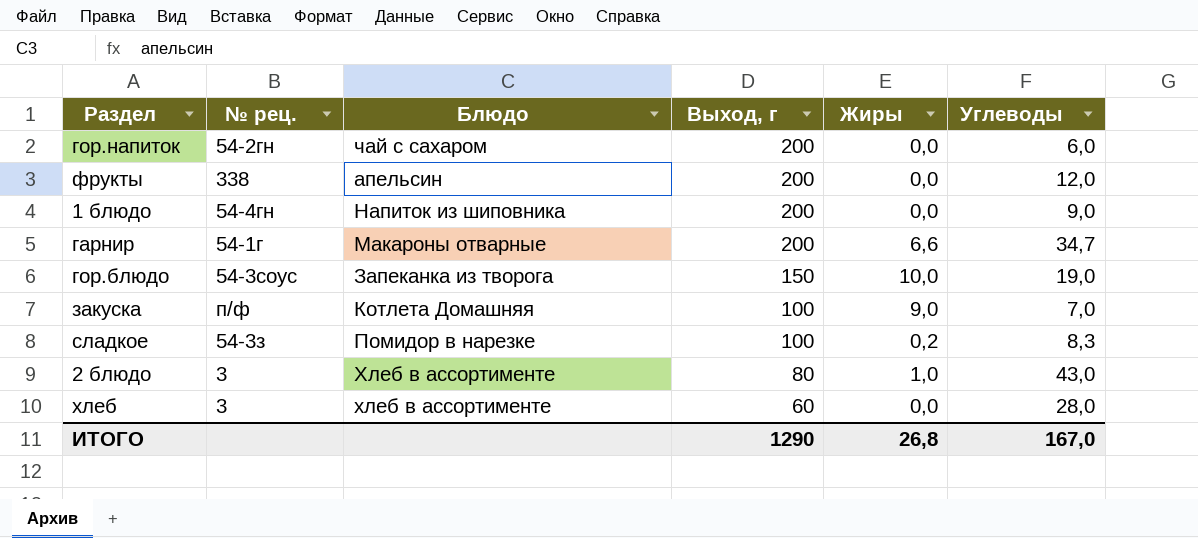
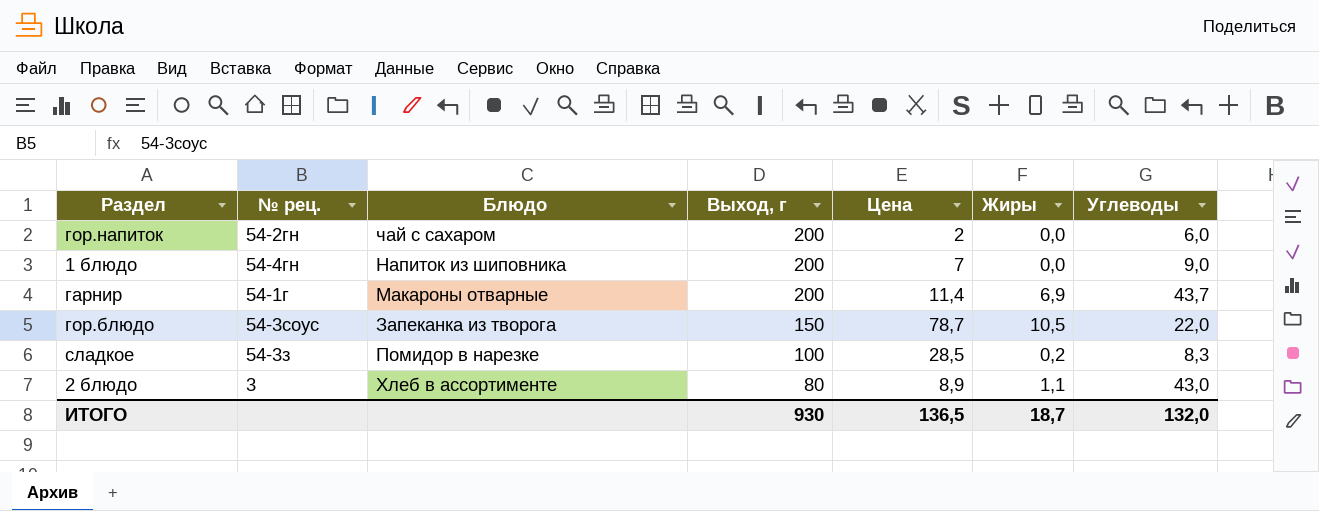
column Цена | position: none -> 5
row фрукты: 338 | апельсин | 200 | 0,0 | 12,0 -> none
row закуска: п/ф | Котлета Домашняя | 100 | 9,0 | 7,0 -> none
row хлеб: 3 | хлеб в ассортименте | 60 | 0,0 | 28,0 -> none
гарнир | Жиры: 6,6 -> 6,9
гарнир | Углеводы: 34,7 -> 43,7
гор.блюдо | Жиры: 10,0 -> 10,5
гор.блюдо | Углеводы: 19,0 -> 22,0
2 блюдо | Жиры: 1,0 -> 1,1
ИТОГО | Выход, г: 1290 -> 930
ИТОГО | Жиры: 26,8 -> 18,7
ИТОГО | Углеводы: 167,0 -> 132,0

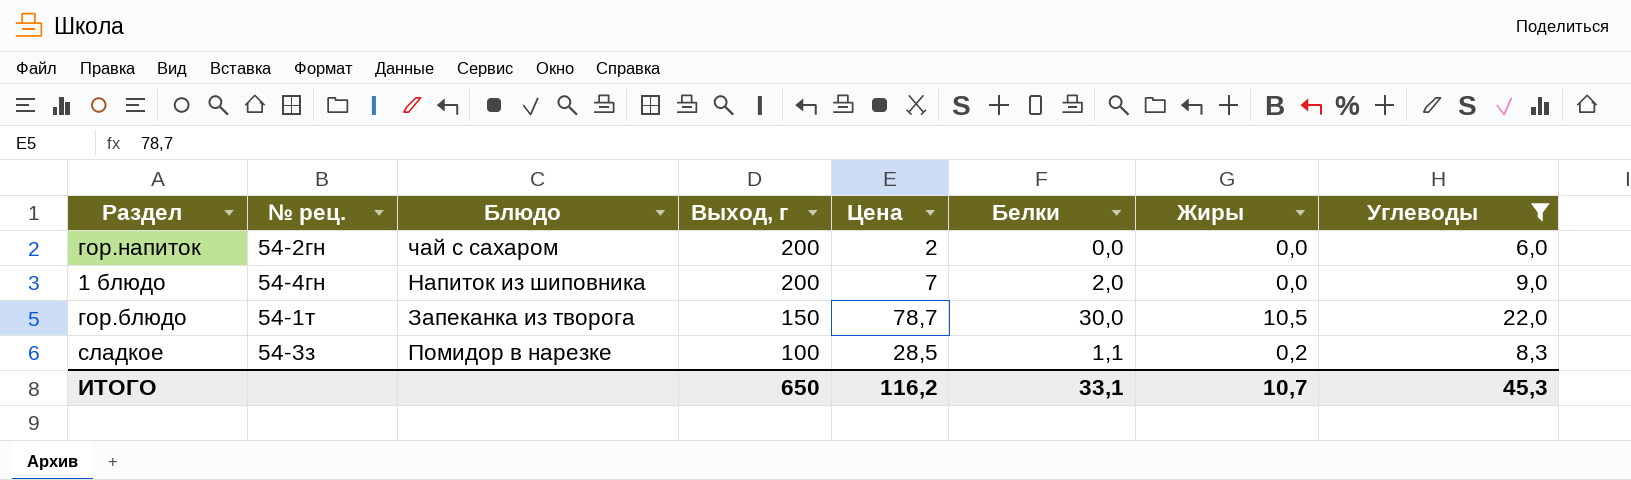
filter: none -> Углеводы <= 22,0
column Белки | position: none -> 6
гор.блюдо | № рец.: 54-3соус -> 54-1т
ИТОГО | Выход, г: 930 -> 650
ИТОГО | Цена: 136,5 -> 116,2
ИТОГО | Жиры: 18,7 -> 10,7
ИТОГО | Углеводы: 132,0 -> 45,3

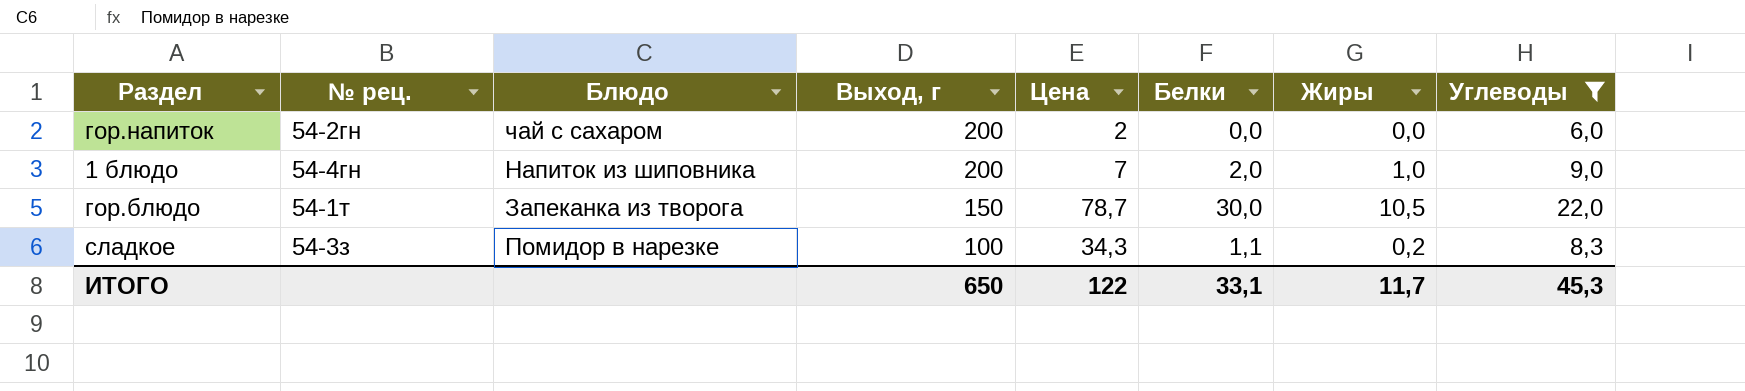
1 блюдо | Жиры: 0,0 -> 1,0
сладкое | Цена: 28,5 -> 34,3
ИТОГО | Цена: 116,2 -> 122
ИТОГО | Жиры: 10,7 -> 11,7

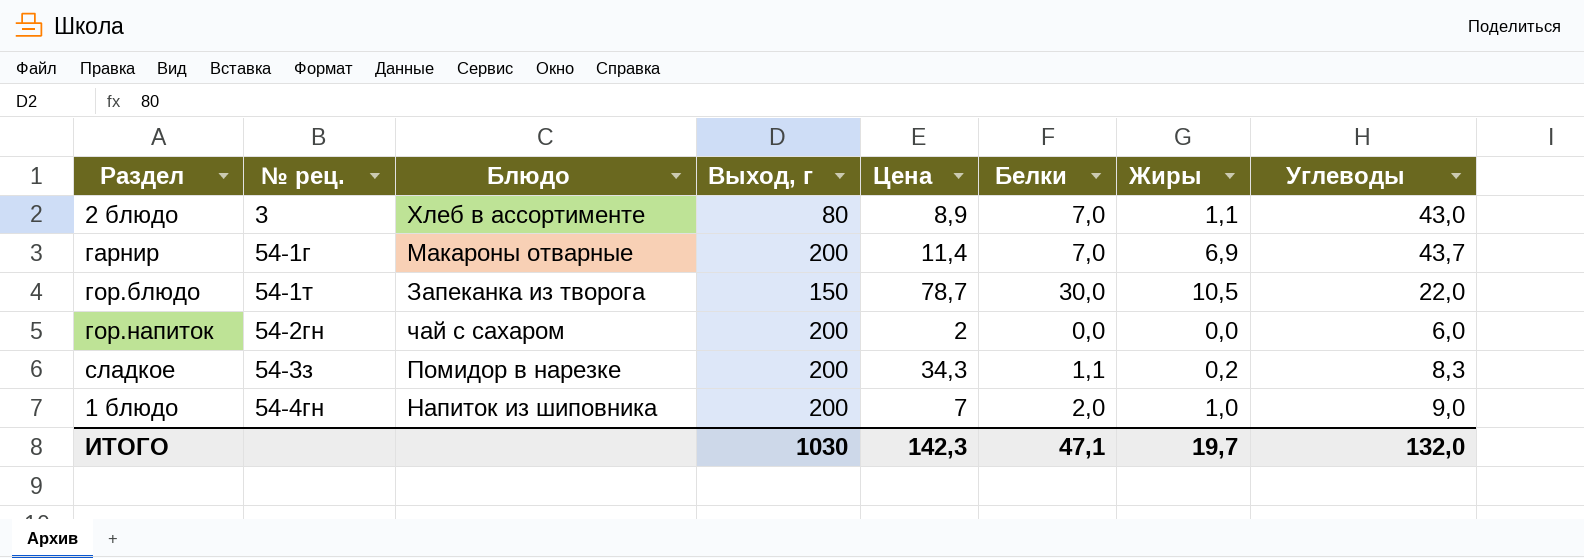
filter: Углеводы <= 22,0 -> none
row order: Выход, г descending -> № рец. ascending
сладкое | Выход, г: 100 -> 200
ИТОГО | Выход, г: 650 -> 1030
ИТОГО | Цена: 122 -> 142,3
ИТОГО | Белки: 33,1 -> 47,1
ИТОГО | Жиры: 11,7 -> 19,7
ИТОГО | Углеводы: 45,3 -> 132,0

